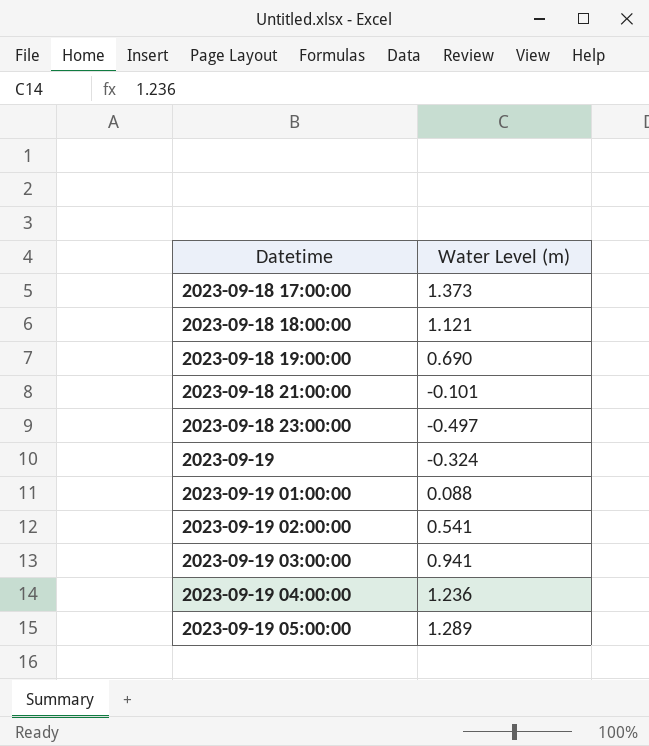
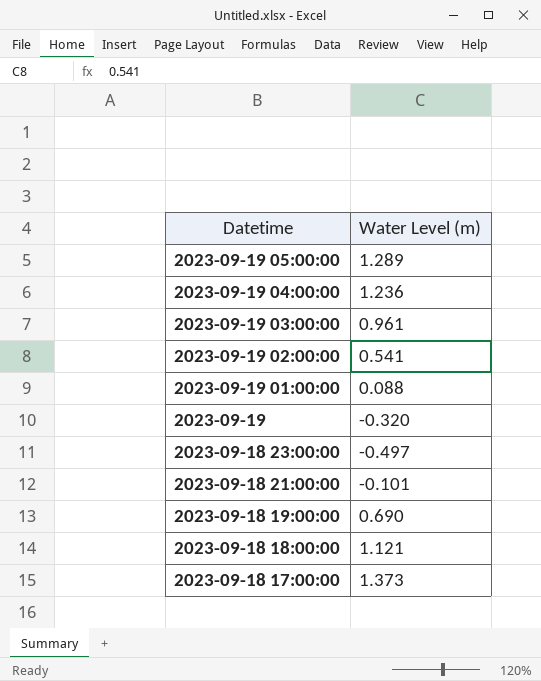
row order: Datetime ascending -> Datetime descending
2023-09-19 03:00:00 | Water Level (m): 0.941 -> 0.961
2023-09-19 | Water Level (m): -0.324 -> -0.320

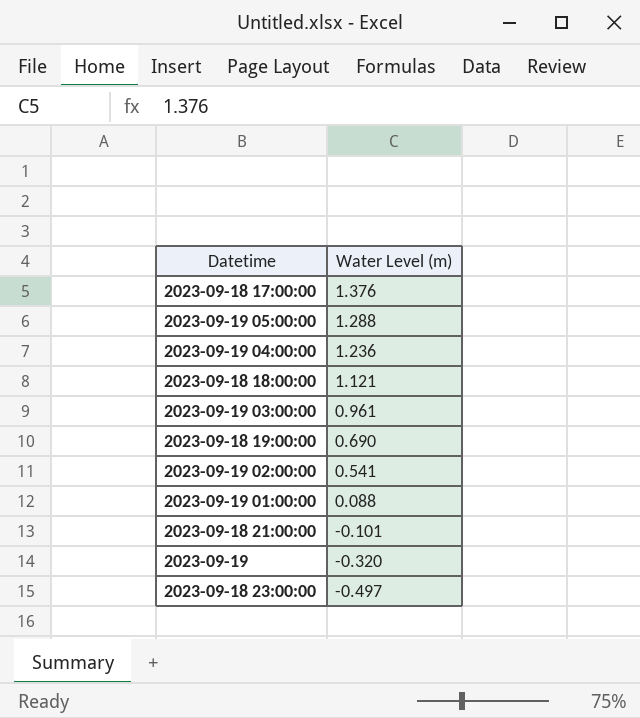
row order: Datetime descending -> Water Level (m) descending
2023-09-18 17:00:00 | Water Level (m): 1.373 -> 1.376
2023-09-19 05:00:00 | Water Level (m): 1.289 -> 1.288

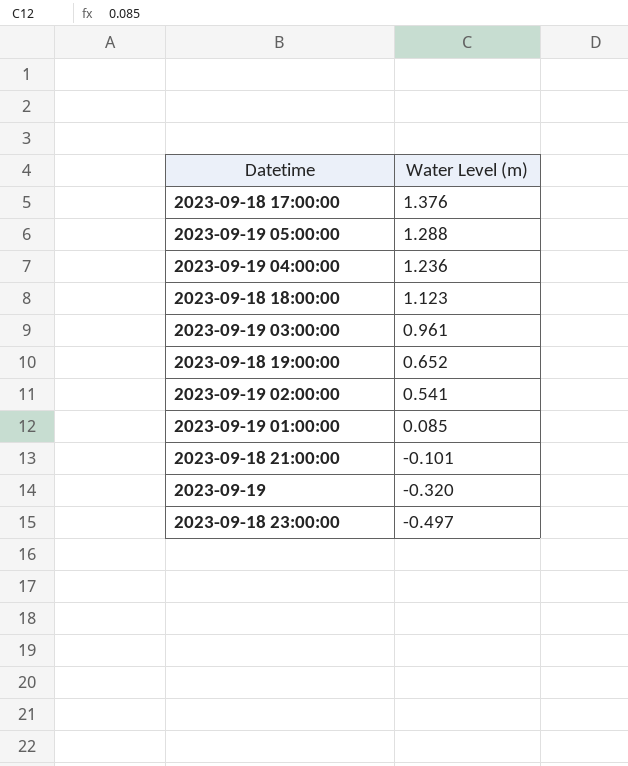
2023-09-18 18:00:00 | Water Level (m): 1.121 -> 1.123
2023-09-18 19:00:00 | Water Level (m): 0.690 -> 0.652
2023-09-19 01:00:00 | Water Level (m): 0.088 -> 0.085

